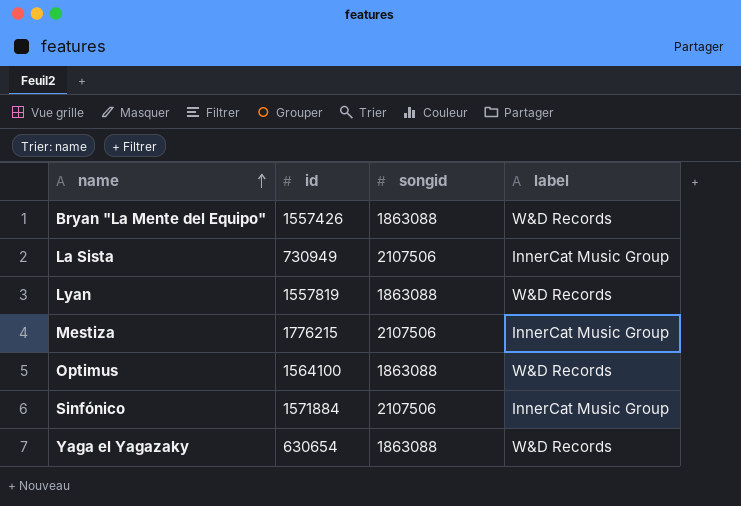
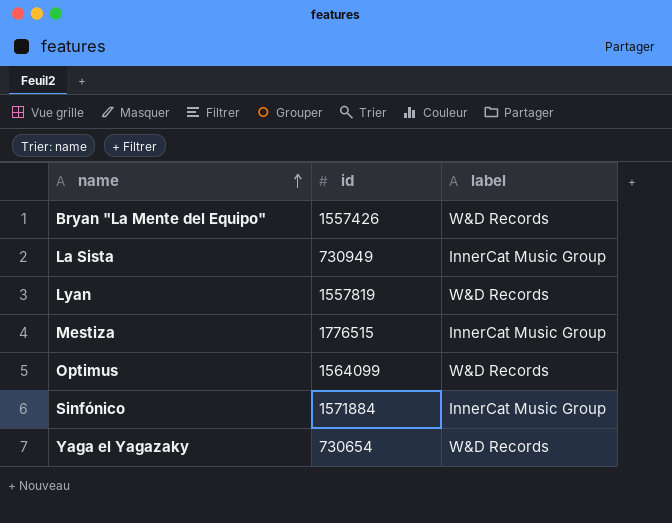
column songid | position: 3 -> none
Mestiza | id: 1776215 -> 1776515
Optimus | id: 1564100 -> 1564099
Yaga el Yagazaky | id: 630654 -> 730654

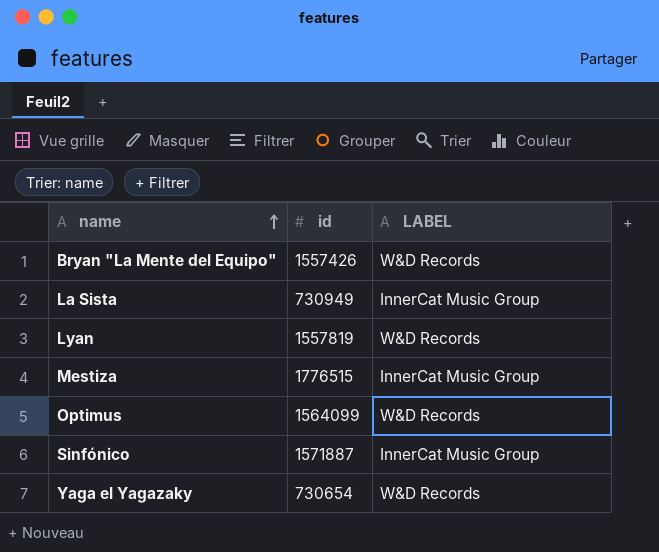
column name: label -> LABEL
Sinfónico | id: 1571884 -> 1571887

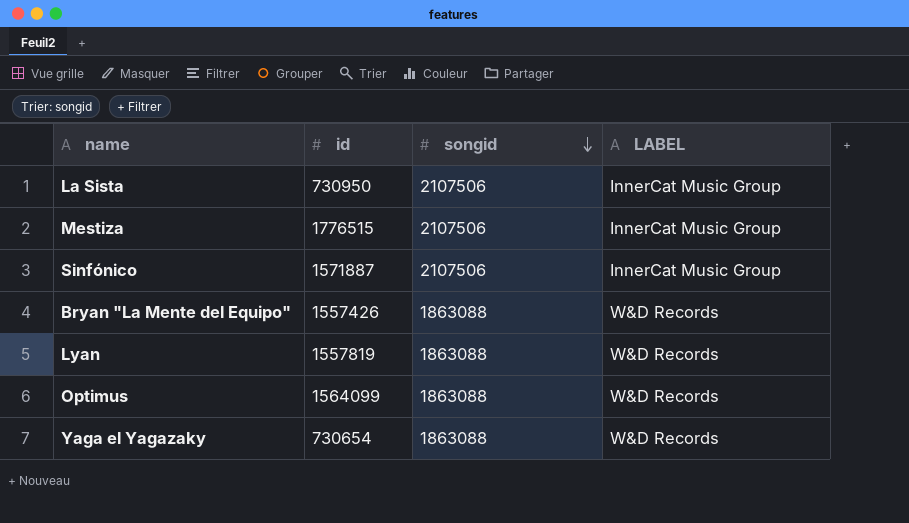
row order: name ascending -> songid descending
column songid | position: none -> 3
La Sista | id: 730949 -> 730950

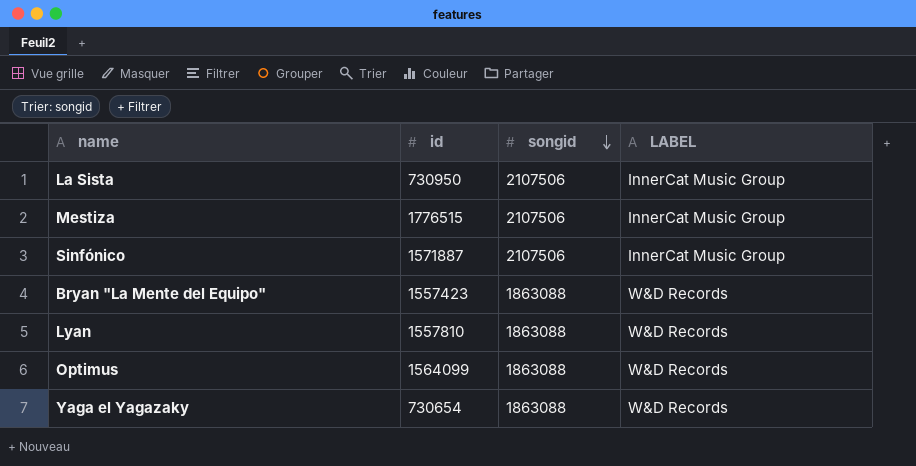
Bryan "La Mente del Equipo" | id: 1557426 -> 1557423
Lyan | id: 1557819 -> 1557810

